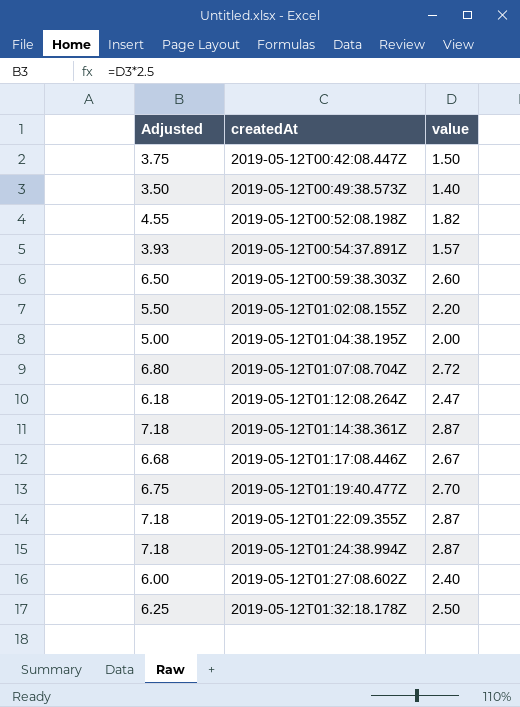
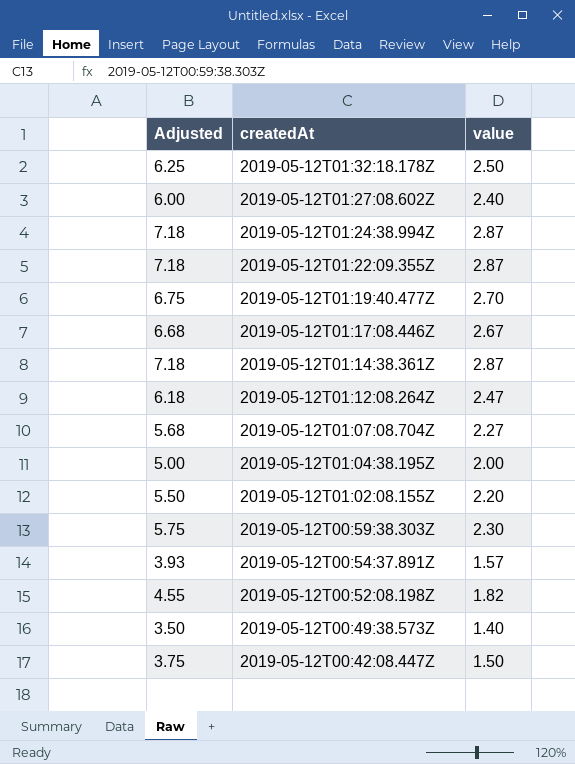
row order: createdAt ascending -> createdAt descending
2019-05-12T01:07:08.704Z | Adjusted: 6.80 -> 5.68
2019-05-12T01:07:08.704Z | value: 2.72 -> 2.27
2019-05-12T00:59:38.303Z | Adjusted: 6.50 -> 5.75
2019-05-12T00:59:38.303Z | value: 2.60 -> 2.30

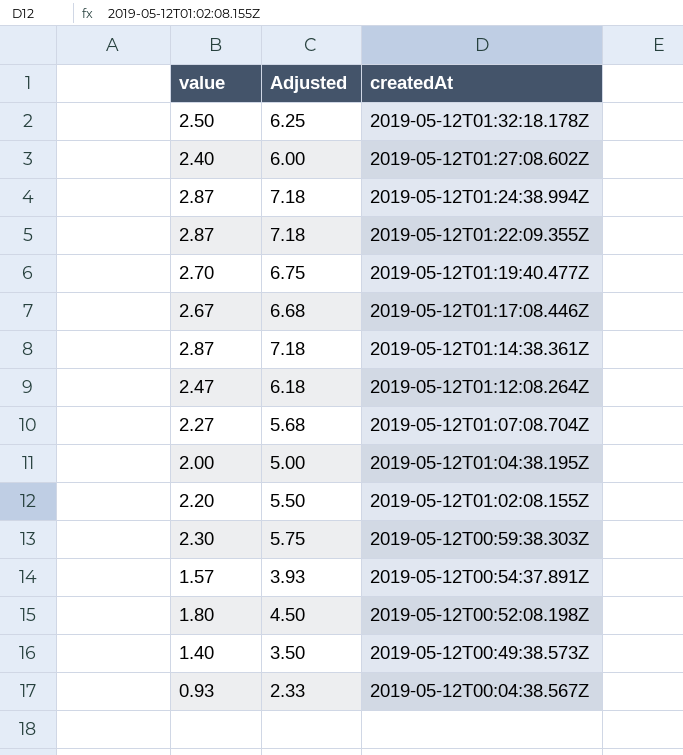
column value | position: 3 -> 1
row 2019-05-12T00:42:08.447Z: 3.75 | 1.50 -> none
2019-05-12T00:52:08.198Z | value: 1.82 -> 1.80
2019-05-12T00:52:08.198Z | Adjusted: 4.55 -> 4.50
row 2019-05-12T00:04:38.567Z: none -> 0.93 | 2.33

